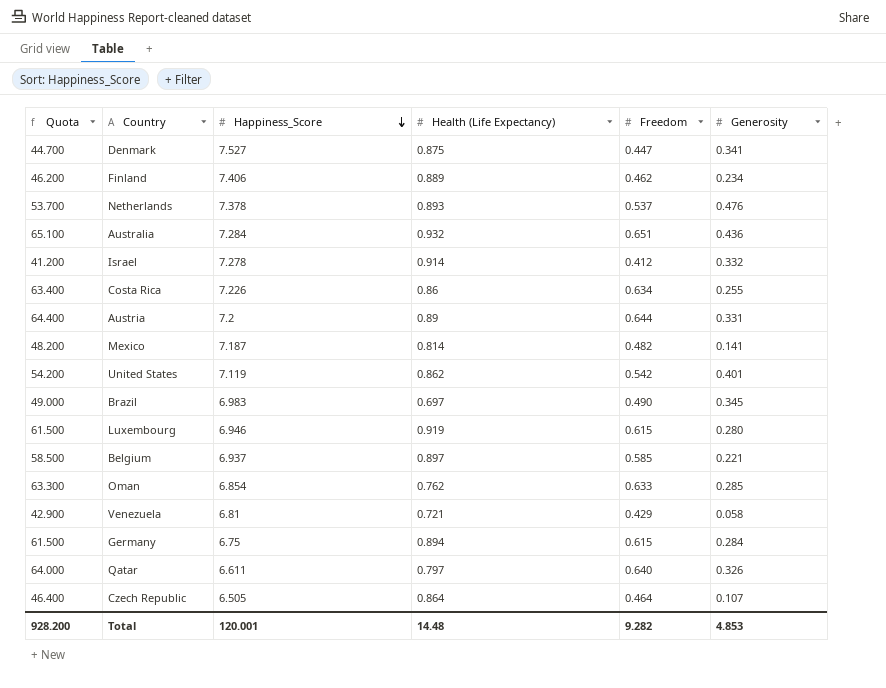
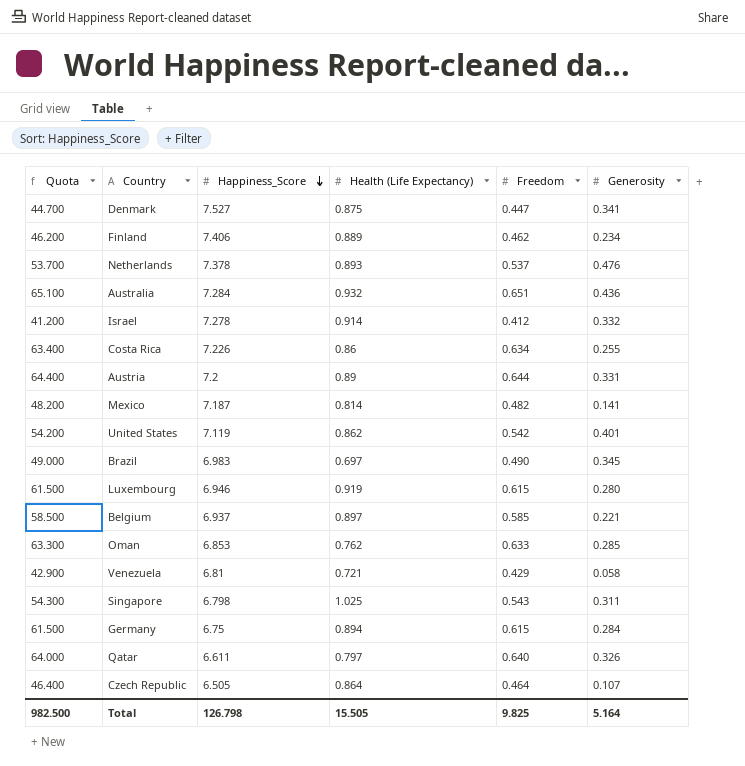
Oman | Happiness_Score: 6.854 -> 6.853
row Singapore: none -> 54.300 | 6.798 | 1.025 | 0.543 | 0.311
Total | Quota: 928.200 -> 982.500
Total | Happiness_Score: 120.001 -> 126.798
Total | Health (Life Expectancy): 14.48 -> 15.505
Total | Freedom: 9.282 -> 9.825
Total | Generosity: 4.853 -> 5.164

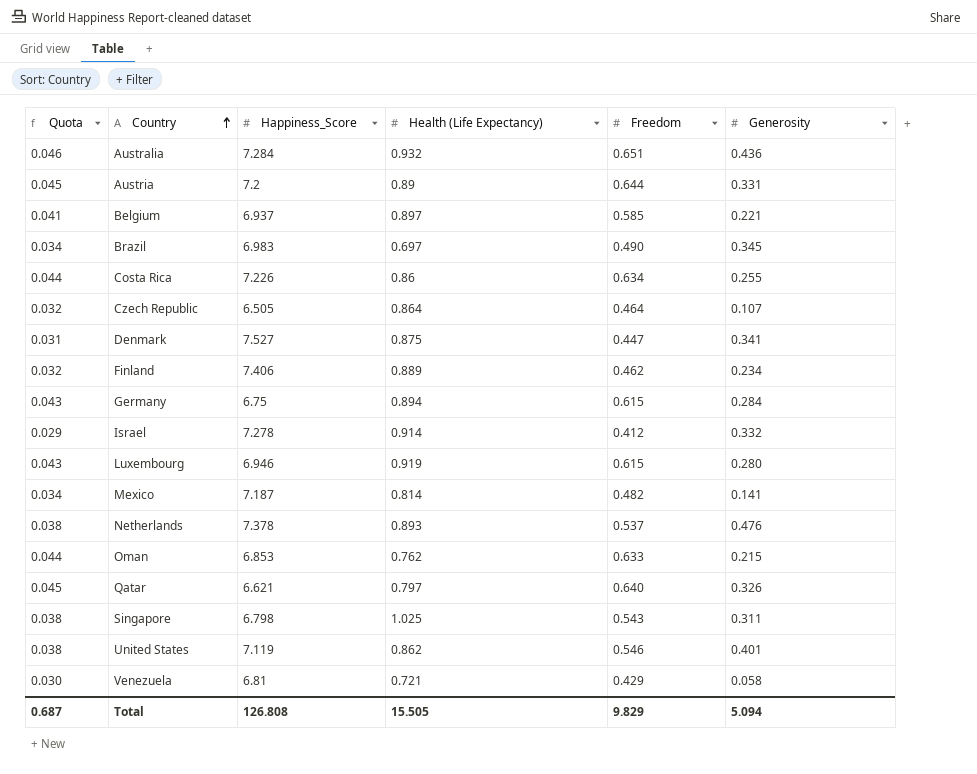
row order: Happiness_Score descending -> Country ascending
column Quota | formula: [Freedom] * 100 -> [Freedom] * 0.07
Oman | Generosity: 0.285 -> 0.215
Qatar | Happiness_Score: 6.611 -> 6.621
United States | Freedom: 0.542 -> 0.546
Total | Quota: 982.500 -> 0.687
Total | Happiness_Score: 126.798 -> 126.808
Total | Freedom: 9.825 -> 9.829
Total | Generosity: 5.164 -> 5.094

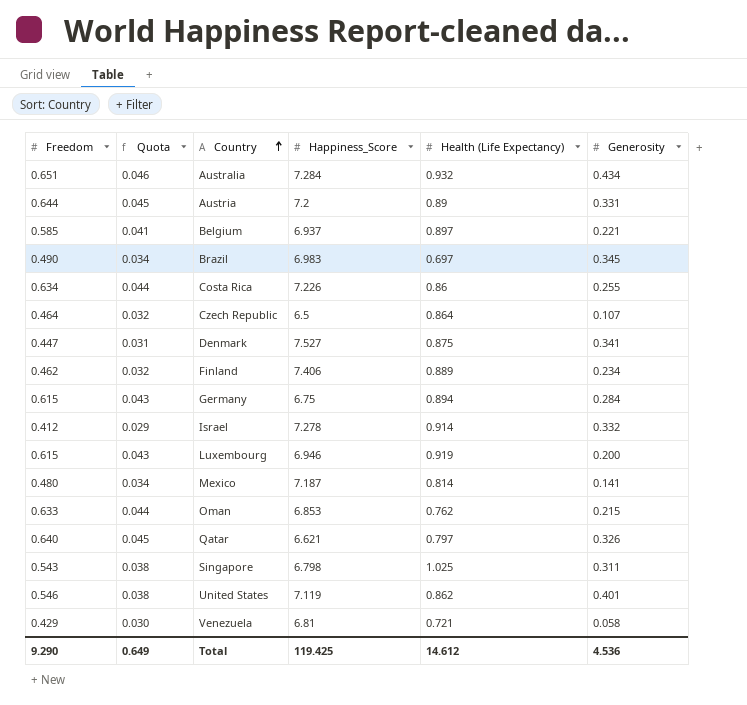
column Freedom | position: 5 -> 1
row Netherlands: 0.038 | 7.378 | 0.893 | 0.537 | 0.476 -> none
Australia | Generosity: 0.436 -> 0.434
Czech Republic | Happiness_Score: 6.505 -> 6.5
Luxembourg | Generosity: 0.280 -> 0.200
Mexico | Freedom: 0.482 -> 0.480
Total | Freedom: 9.829 -> 9.290
Total | Quota: 0.687 -> 0.649
Total | Happiness_Score: 126.808 -> 119.425
Total | Health (Life Expectancy): 15.505 -> 14.612
Total | Generosity: 5.094 -> 4.536

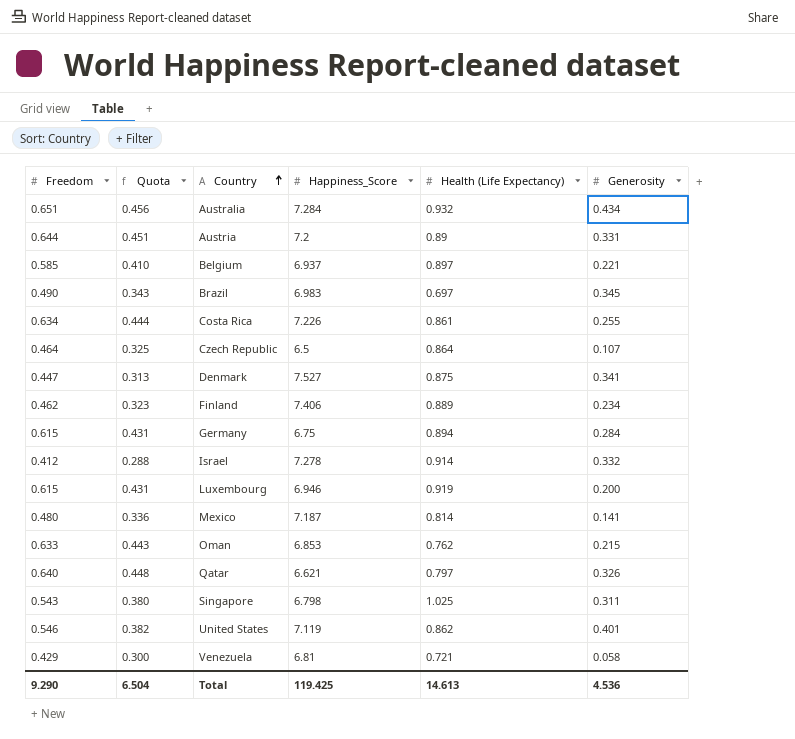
column Quota | formula: [Freedom] * 0.07 -> [Freedom] * 0.7
Costa Rica | Health (Life Expectancy): 0.86 -> 0.861
Total | Quota: 0.649 -> 6.504
Total | Health (Life Expectancy): 14.612 -> 14.613

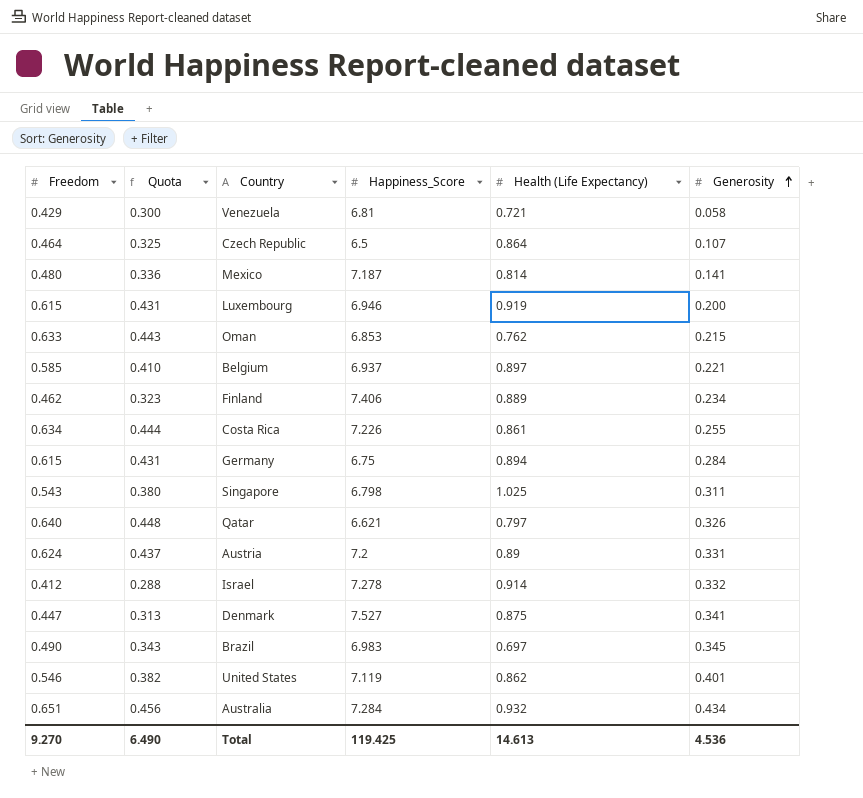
row order: Country ascending -> Generosity ascending
Austria | Freedom: 0.644 -> 0.624
Austria | Quota: 0.451 -> 0.437
Total | Freedom: 9.290 -> 9.270
Total | Quota: 6.504 -> 6.490

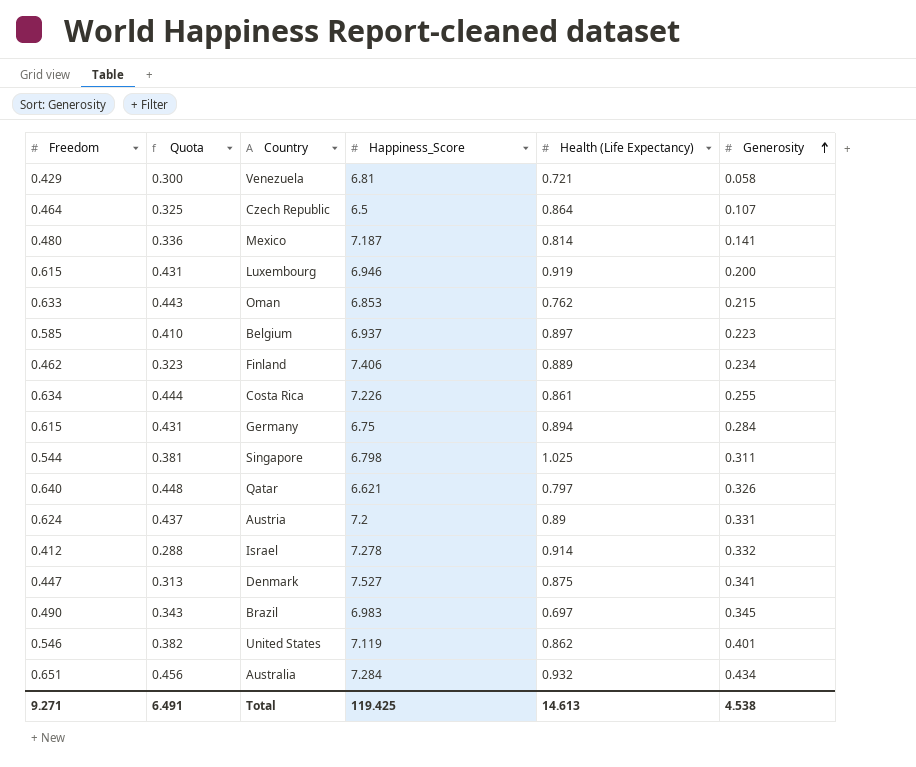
Belgium | Generosity: 0.221 -> 0.223
Singapore | Freedom: 0.543 -> 0.544
Singapore | Quota: 0.380 -> 0.381
Total | Freedom: 9.270 -> 9.271
Total | Quota: 6.490 -> 6.491
Total | Generosity: 4.536 -> 4.538

